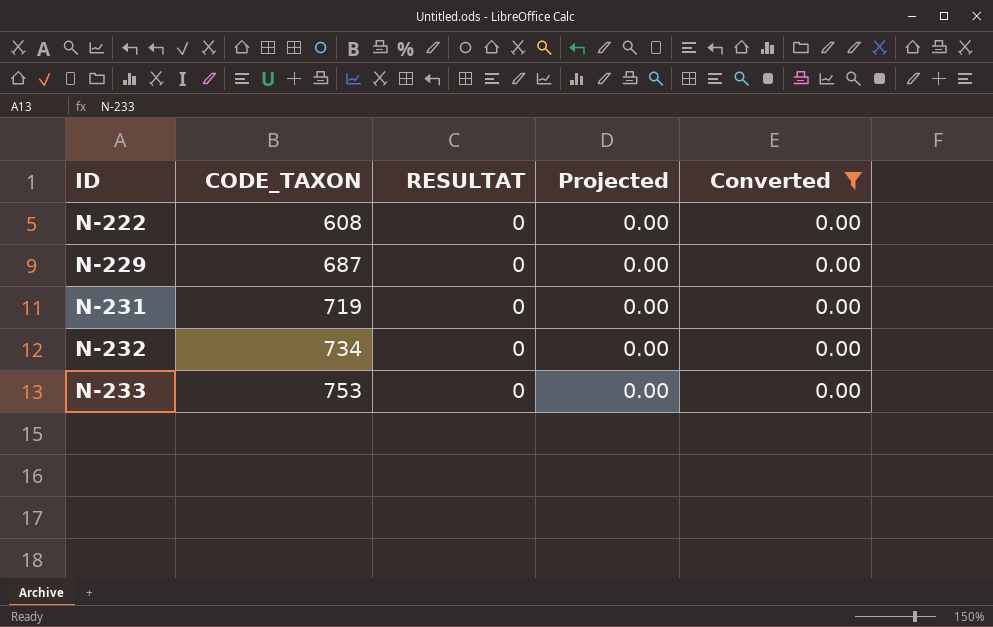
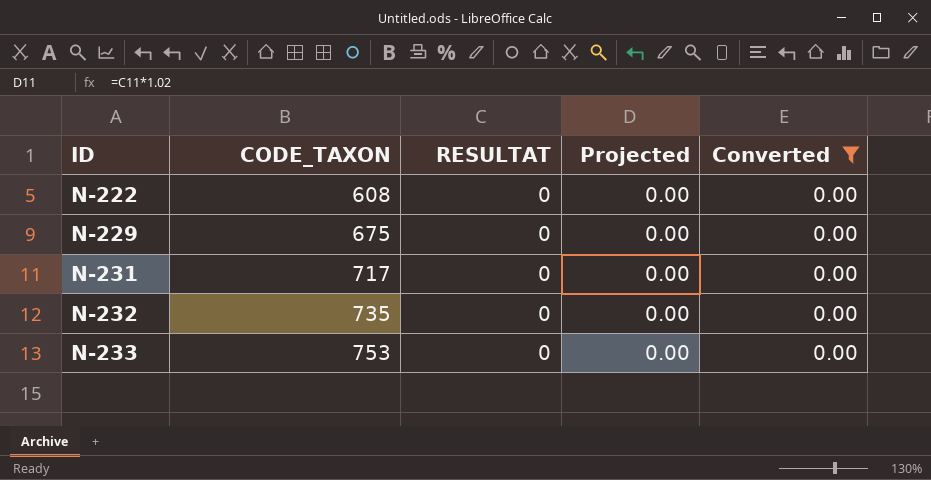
N-229 | CODE_TAXON: 687 -> 675
N-231 | CODE_TAXON: 719 -> 717
N-232 | CODE_TAXON: 734 -> 735

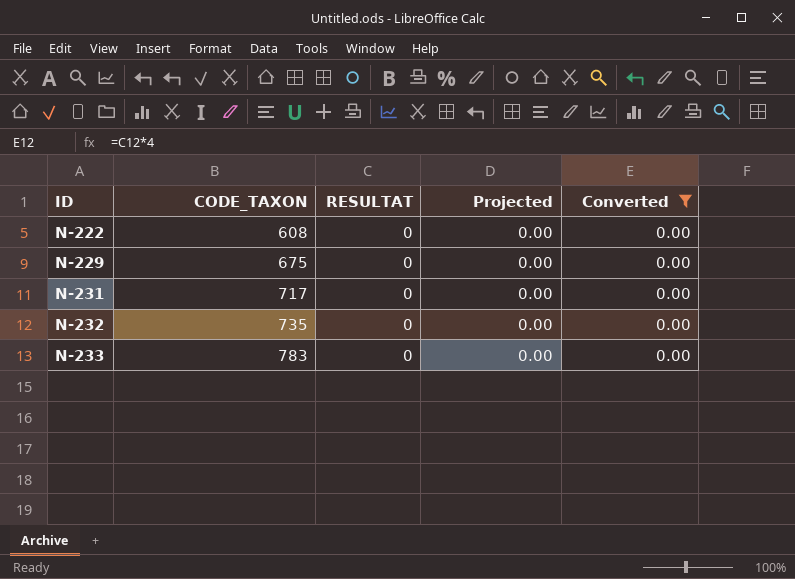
N-233 | CODE_TAXON: 753 -> 783

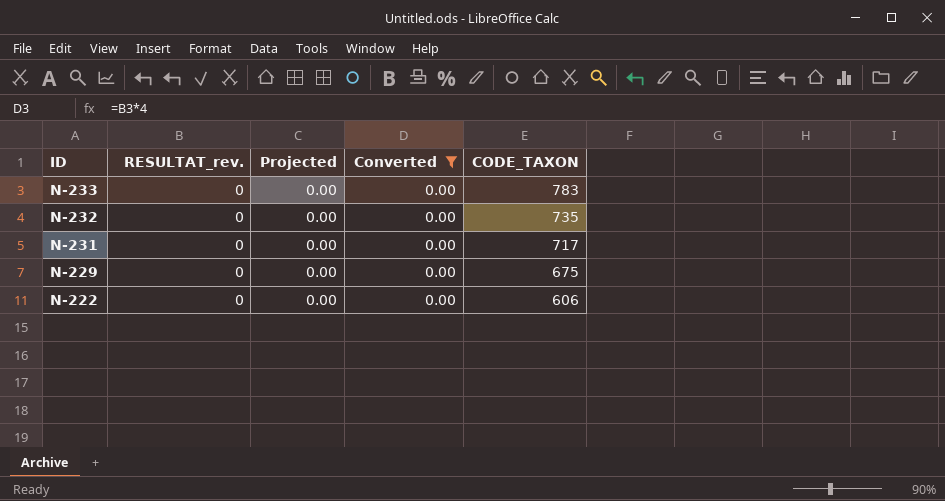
row order: ID ascending -> ID descending
column name: RESULTAT -> RESULTAT_rev.
column CODE_TAXON | position: 2 -> 5
N-222 | CODE_TAXON: 608 -> 606

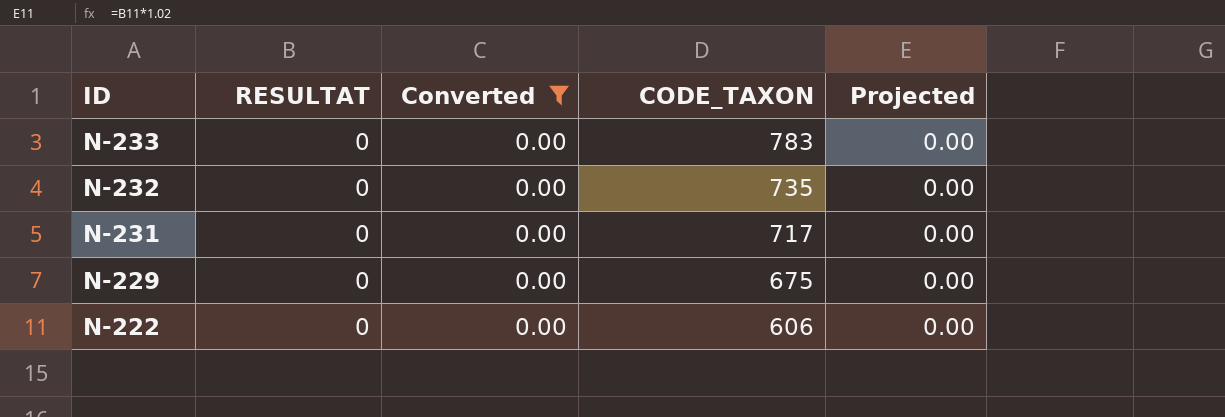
column name: RESULTAT_rev. -> RESULTAT
column Projected | position: 3 -> 5

